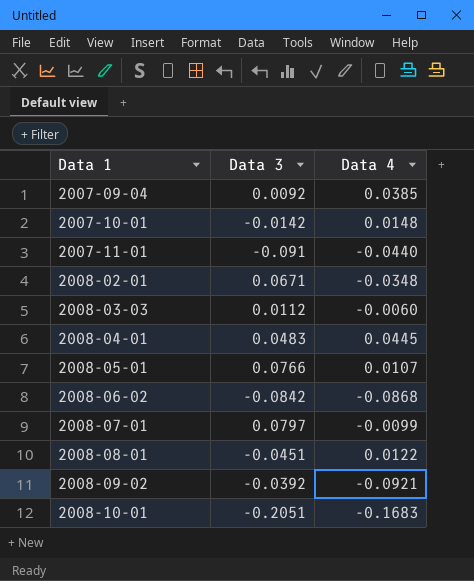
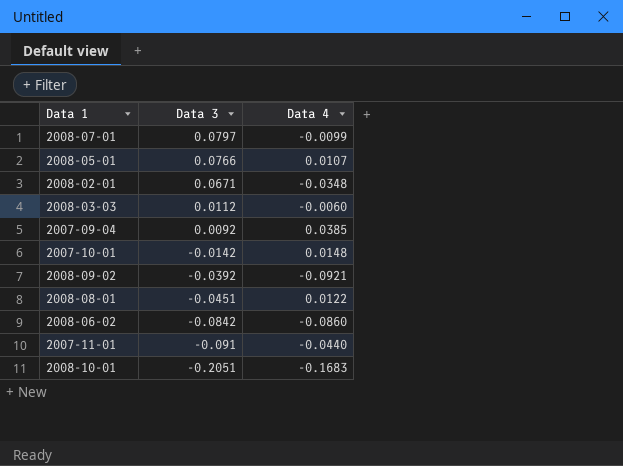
row order: Data 1 ascending -> Data 3 descending
row 2008-04-01: 0.0483 | 0.0445 -> none
2008-06-02 | Data 4: -0.0868 -> -0.0860

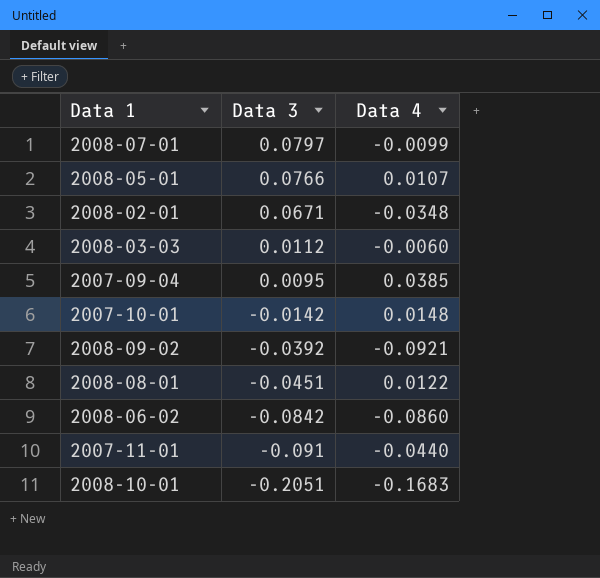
2007-09-04 | Data 3: 0.0092 -> 0.0095

